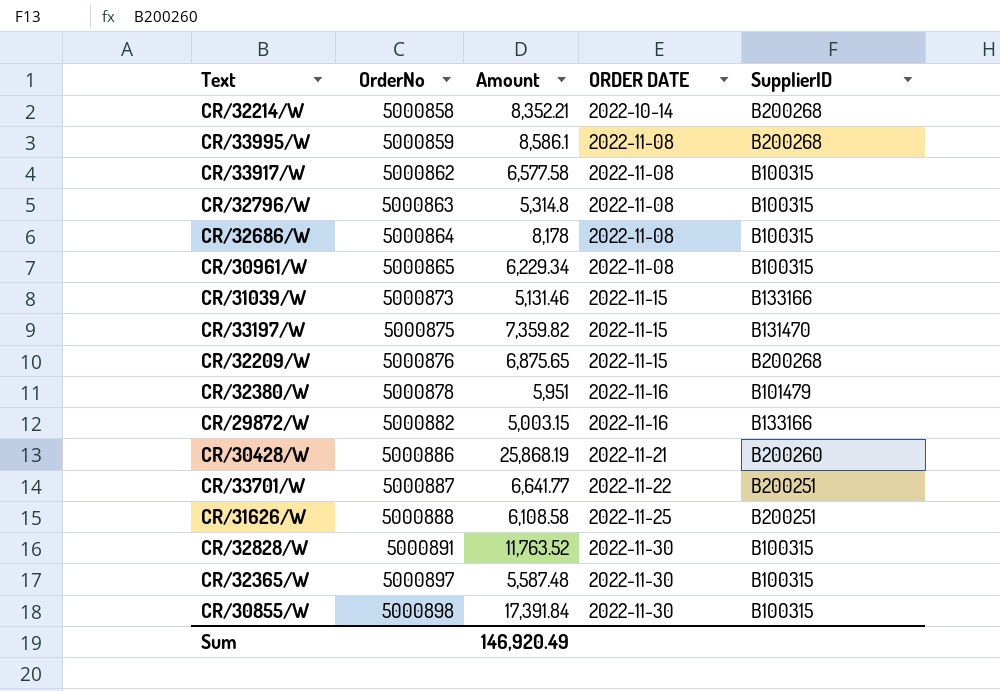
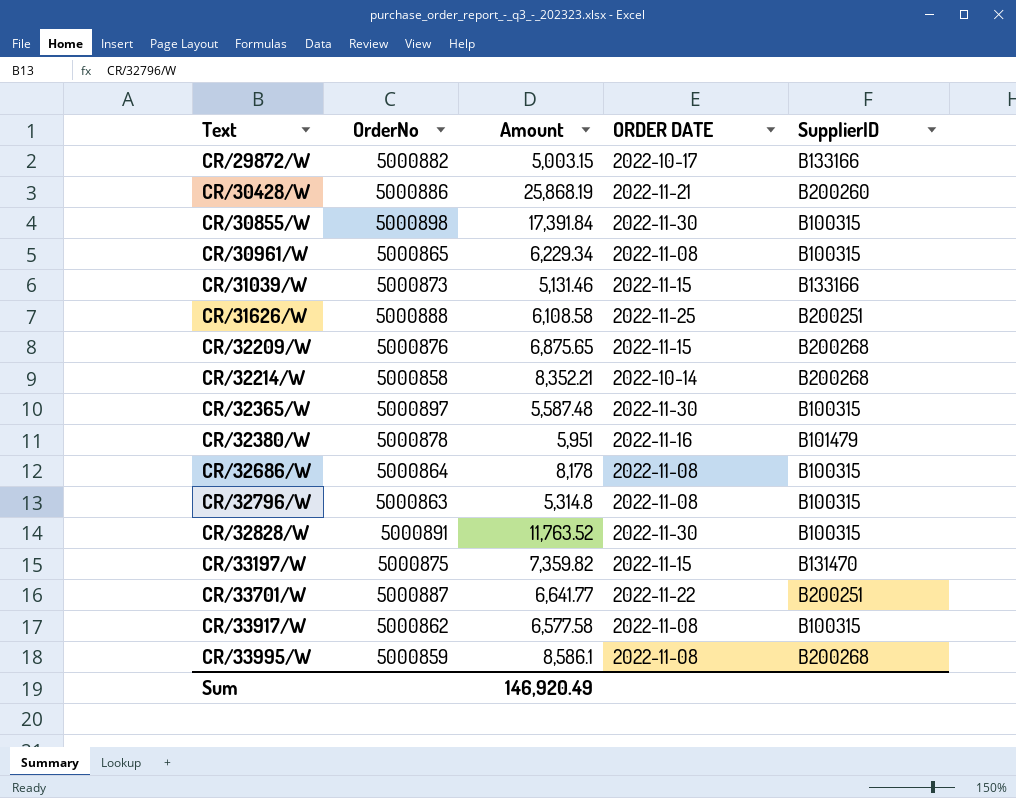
row order: OrderNo ascending -> Text ascending
CR/29872/W | ORDER DATE: 2022-11-16 -> 2022-10-17

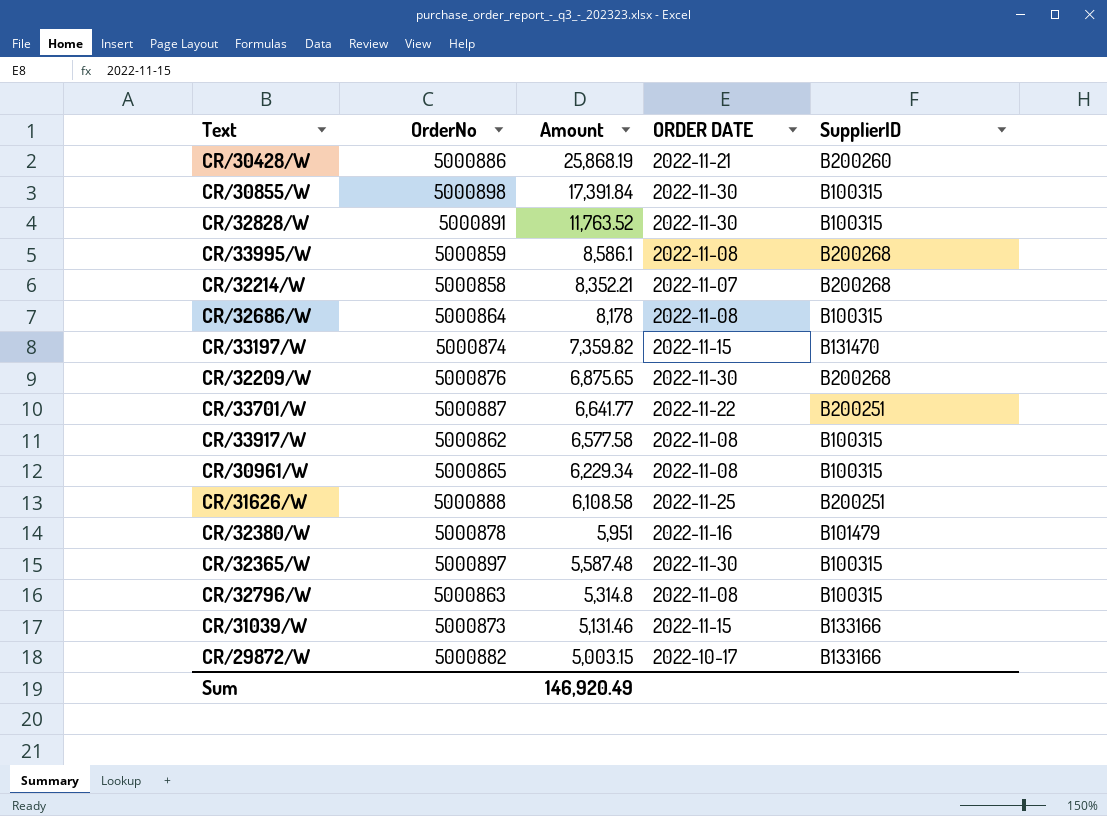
row order: Text ascending -> Amount descending
CR/32214/W | ORDER DATE: 2022-10-14 -> 2022-11-07
CR/33197/W | OrderNo: 5000875 -> 5000874
CR/32209/W | ORDER DATE: 2022-11-15 -> 2022-11-30

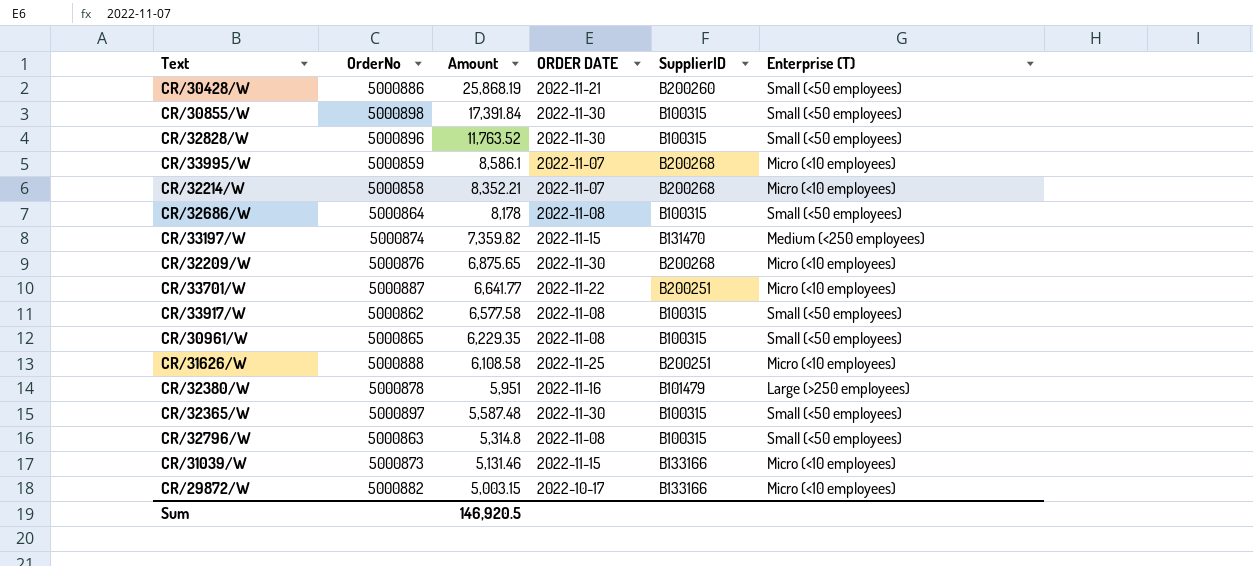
column Enterprise (T) | position: none -> 6
CR/32828/W | OrderNo: 5000891 -> 5000896
CR/33995/W | ORDER DATE: 2022-11-08 -> 2022-11-07
CR/30961/W | Amount: 6,229.34 -> 6,229.35
Sum | Amount: 146,920.49 -> 146,920.5

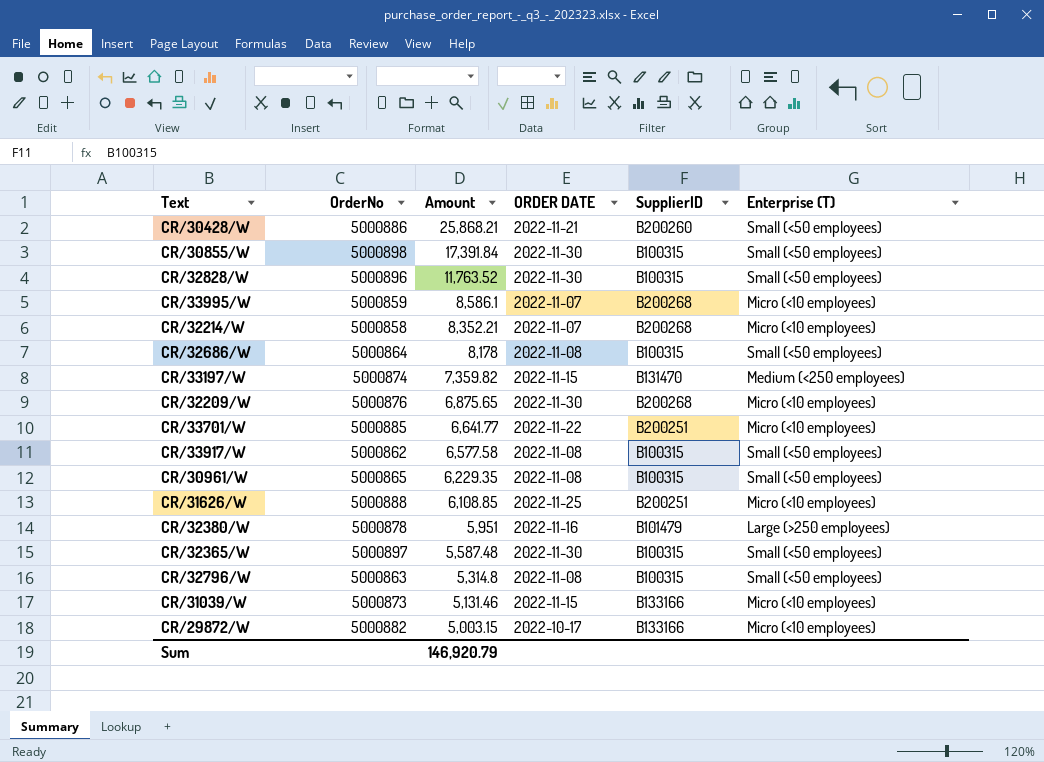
CR/30428/W | Amount: 25,868.19 -> 25,868.21
CR/33701/W | OrderNo: 5000887 -> 5000885
CR/31626/W | Amount: 6,108.58 -> 6,108.85
Sum | Amount: 146,920.5 -> 146,920.79

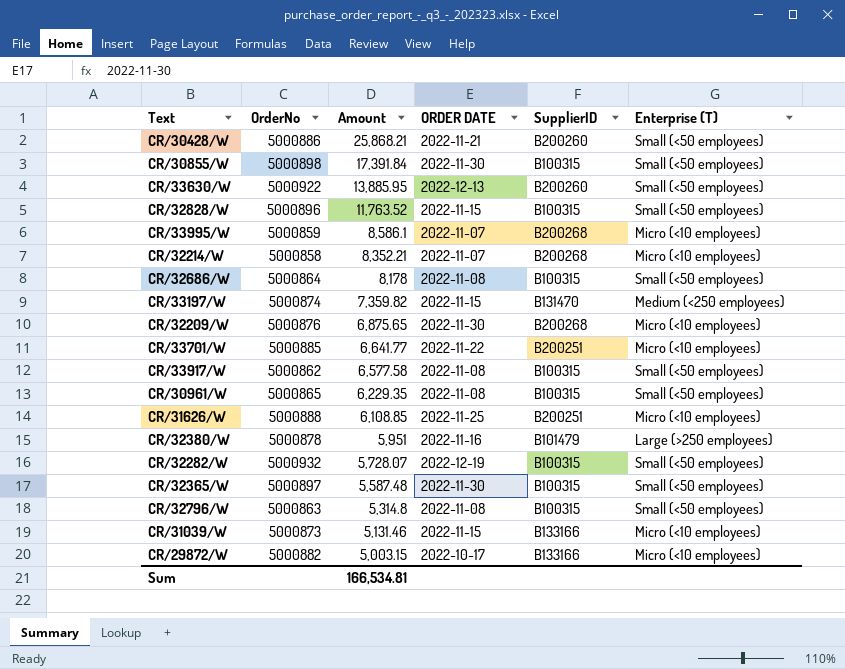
row CR/33630/W: none -> 5000922 | 13,885.95 | 2022-12-13 | B200260 | Small (<50 employees)
CR/32828/W | ORDER DATE: 2022-11-30 -> 2022-11-15
row CR/32282/W: none -> 5000932 | 5,728.07 | 2022-12-19 | B100315 | Small (<50 employees)
Sum | Amount: 146,920.79 -> 166,534.81

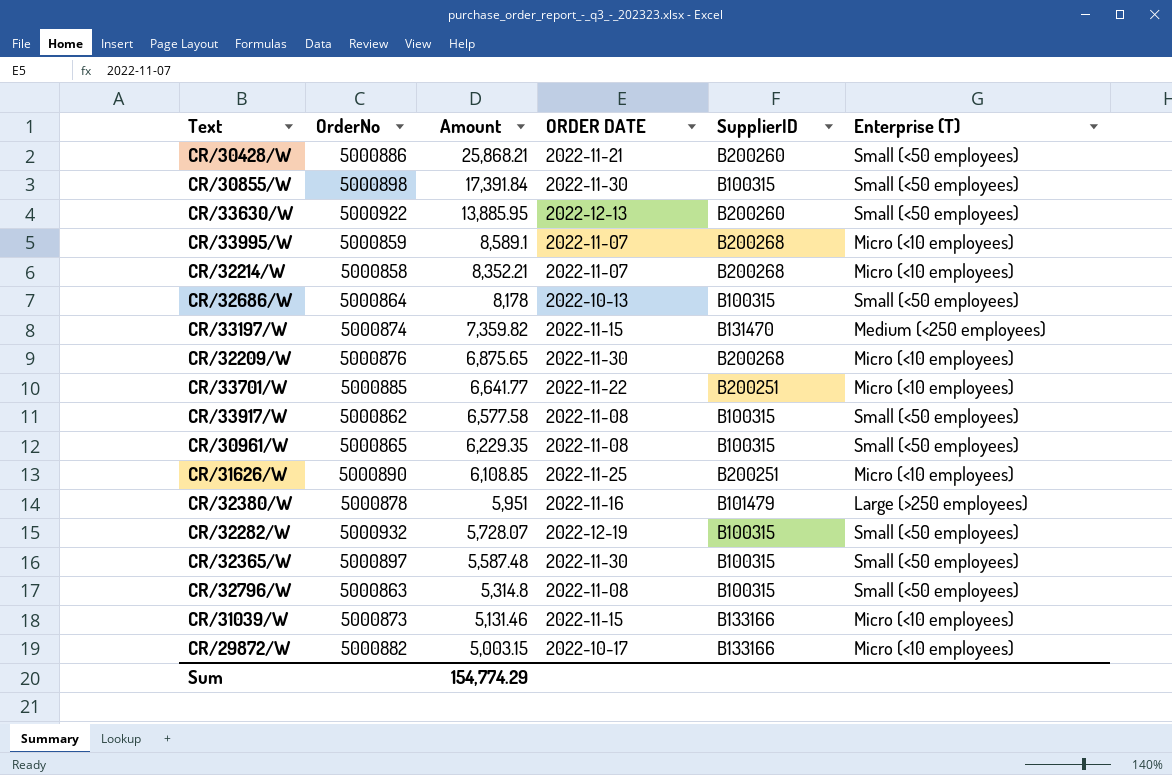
row CR/32828/W: 5000896 | 11,763.52 | 2022-11-15 | B100315 | Small (<50 employees) -> none
CR/33995/W | Amount: 8,586.1 -> 8,589.1
CR/32686/W | ORDER DATE: 2022-11-08 -> 2022-10-13
CR/31626/W | OrderNo: 5000888 -> 5000890
Sum | Amount: 166,534.81 -> 154,774.29

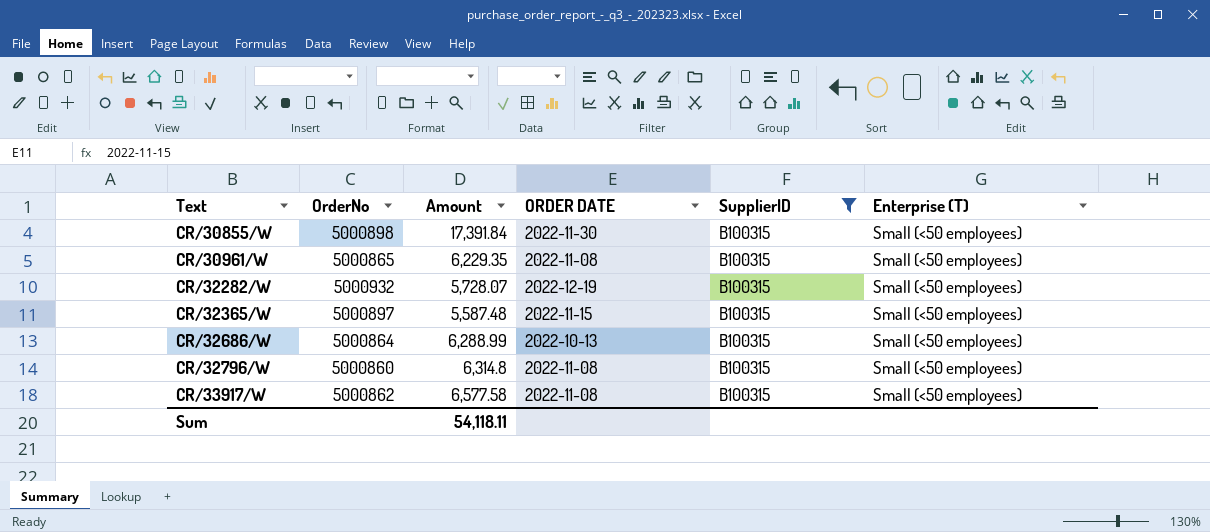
filter: none -> SupplierID = B100315
row order: Amount descending -> Text ascending
CR/32365/W | ORDER DATE: 2022-11-30 -> 2022-11-15
CR/32686/W | Amount: 8,178 -> 6,288.99
CR/32796/W | OrderNo: 5000863 -> 5000860
CR/32796/W | Amount: 5,314.8 -> 6,314.8
Sum | Amount: 154,774.29 -> 54,118.11

